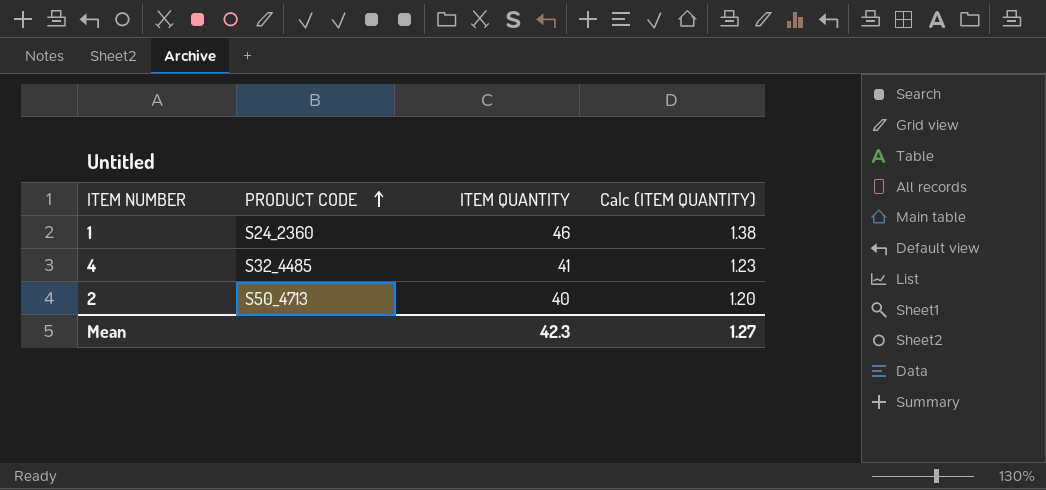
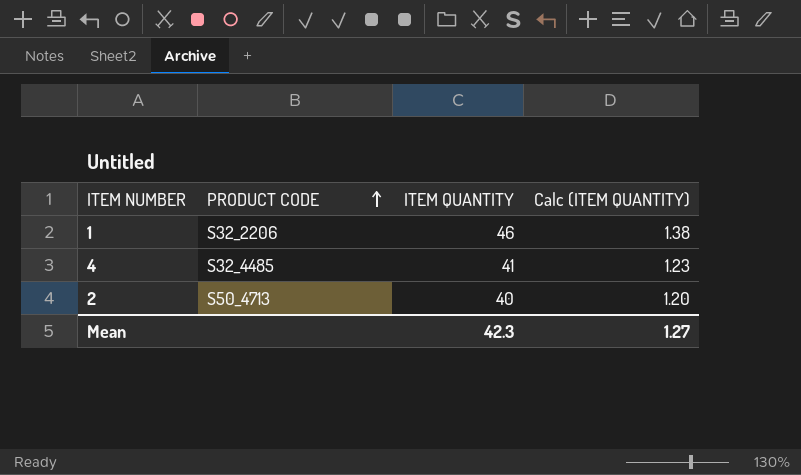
1 | PRODUCT CODE: S24_2360 -> S32_2206

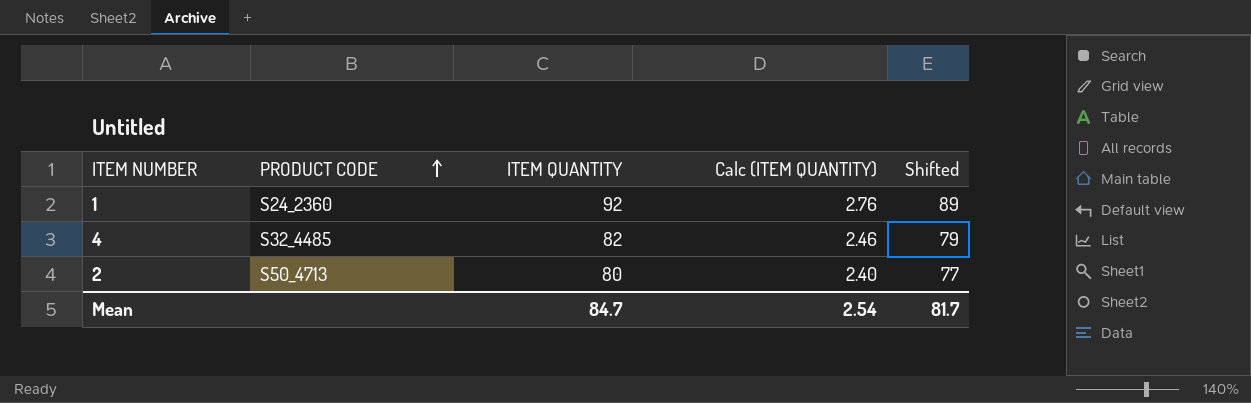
column Shifted | formula: none -> [ITEM QUANTITY] - 3
1 | PRODUCT CODE: S32_2206 -> S24_2360
1 | ITEM QUANTITY: 46 -> 92
1 | Calc (ITEM QUANTITY): 1.38 -> 2.76
4 | ITEM QUANTITY: 41 -> 82
4 | Calc (ITEM QUANTITY): 1.23 -> 2.46
2 | ITEM QUANTITY: 40 -> 80
2 | Calc (ITEM QUANTITY): 1.20 -> 2.40
Mean | ITEM QUANTITY: 42.3 -> 84.7
Mean | Calc (ITEM QUANTITY): 1.27 -> 2.54

